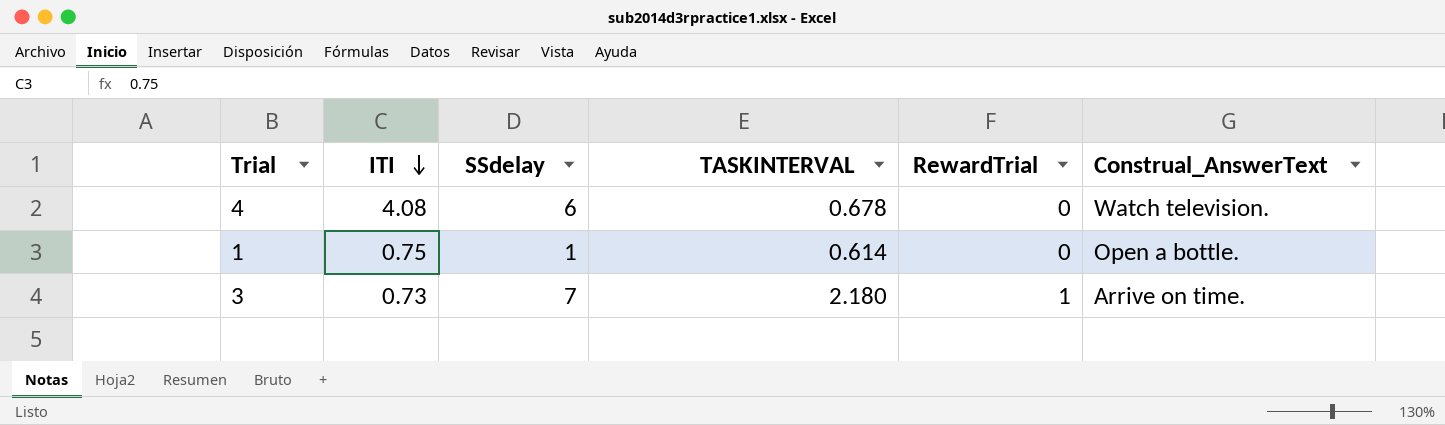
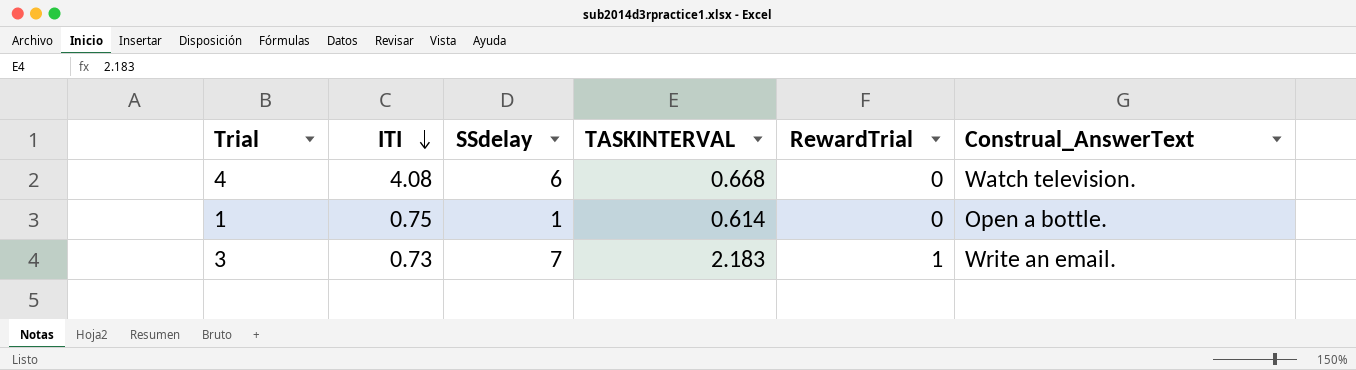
4 | TASKINTERVAL: 0.678 -> 0.668
3 | TASKINTERVAL: 2.180 -> 2.183
3 | Construal_AnswerText: Arrive on time. -> Write an email.

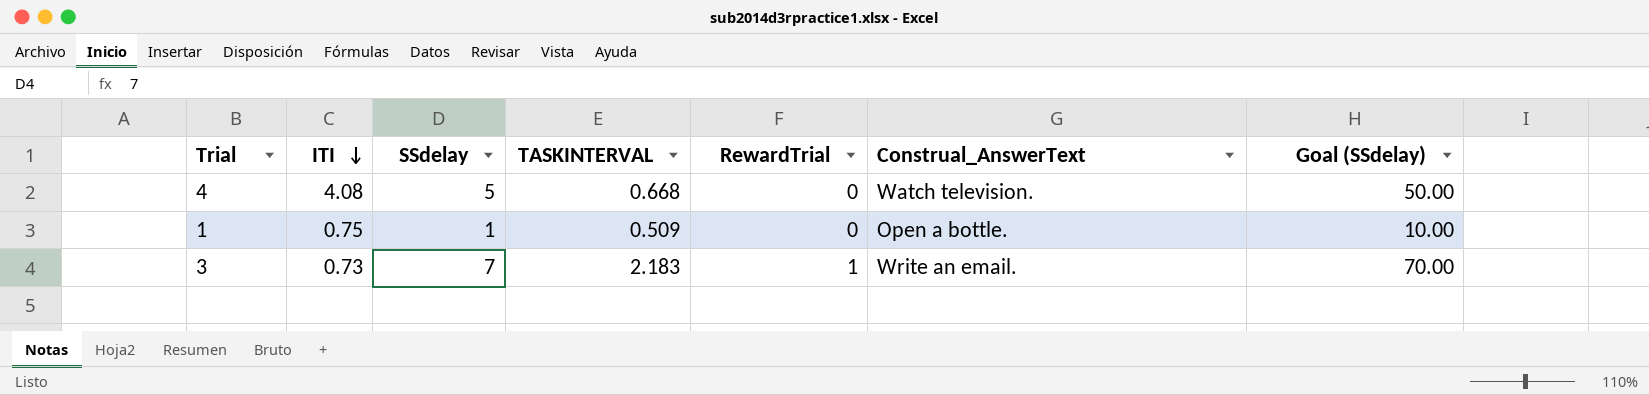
column Goal (SSdelay) | formula: none -> [SSdelay] * 10
4 | SSdelay: 6 -> 5
1 | TASKINTERVAL: 0.614 -> 0.509

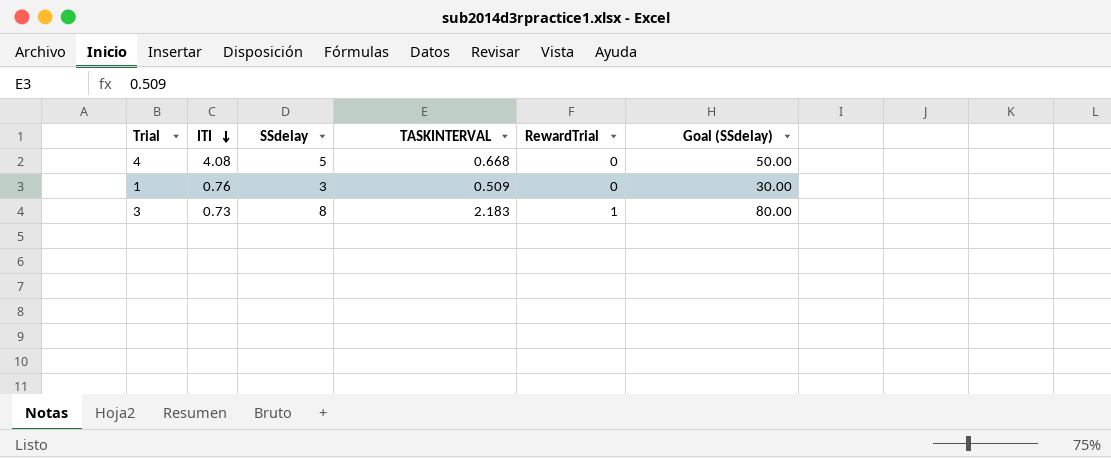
column Construal_AnswerText | position: 6 -> none
1 | ITI: 0.75 -> 0.76
1 | SSdelay: 1 -> 3
1 | Goal (SSdelay): 10.00 -> 30.00
3 | SSdelay: 7 -> 8
3 | Goal (SSdelay): 70.00 -> 80.00

